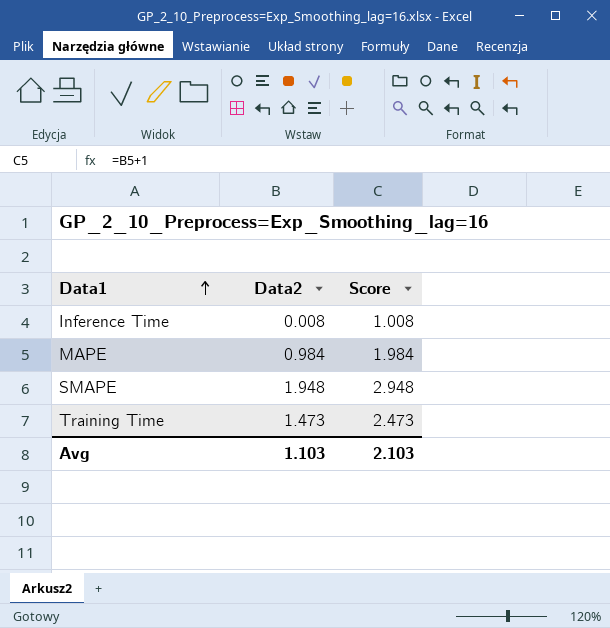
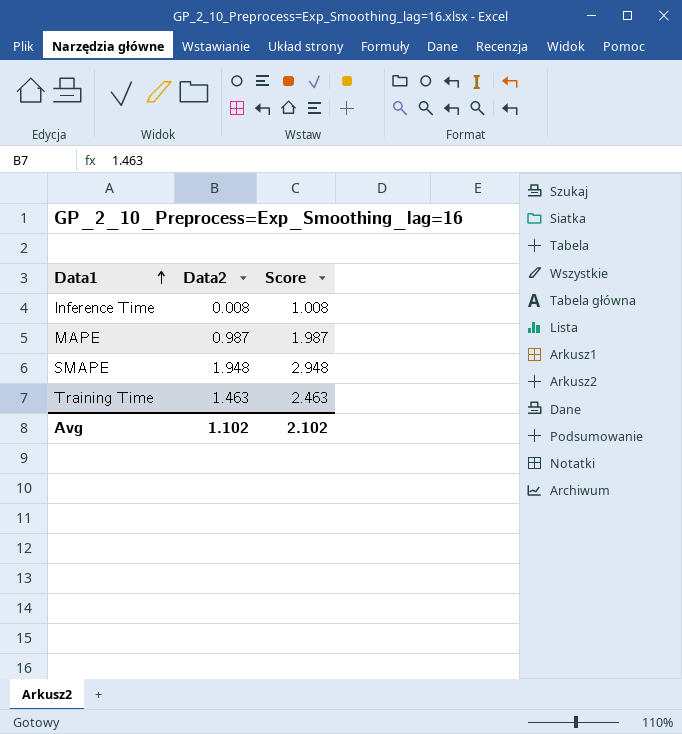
MAPE | Data2: 0.984 -> 0.987
MAPE | Score: 1.984 -> 1.987
Training Time | Data2: 1.473 -> 1.463
Training Time | Score: 2.473 -> 2.463
Avg | Data2: 1.103 -> 1.102
Avg | Score: 2.103 -> 2.102

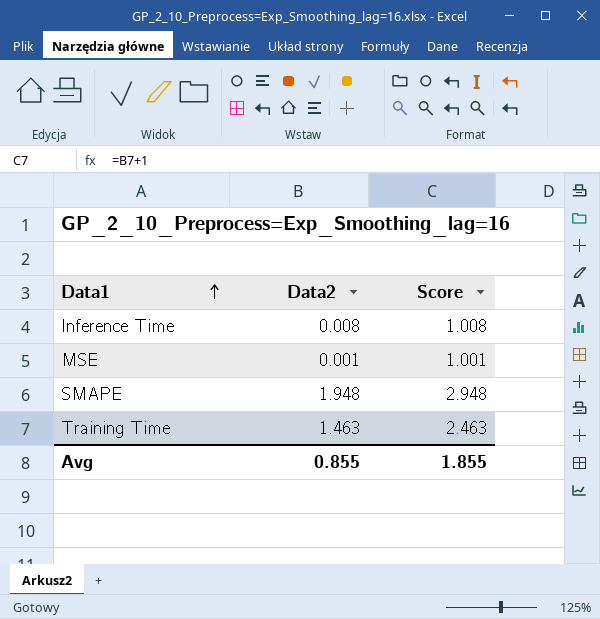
row MAPE: 0.987 | 1.987 -> none
row MSE: none -> 0.001 | 1.001
Avg | Data2: 1.102 -> 0.855
Avg | Score: 2.102 -> 1.855

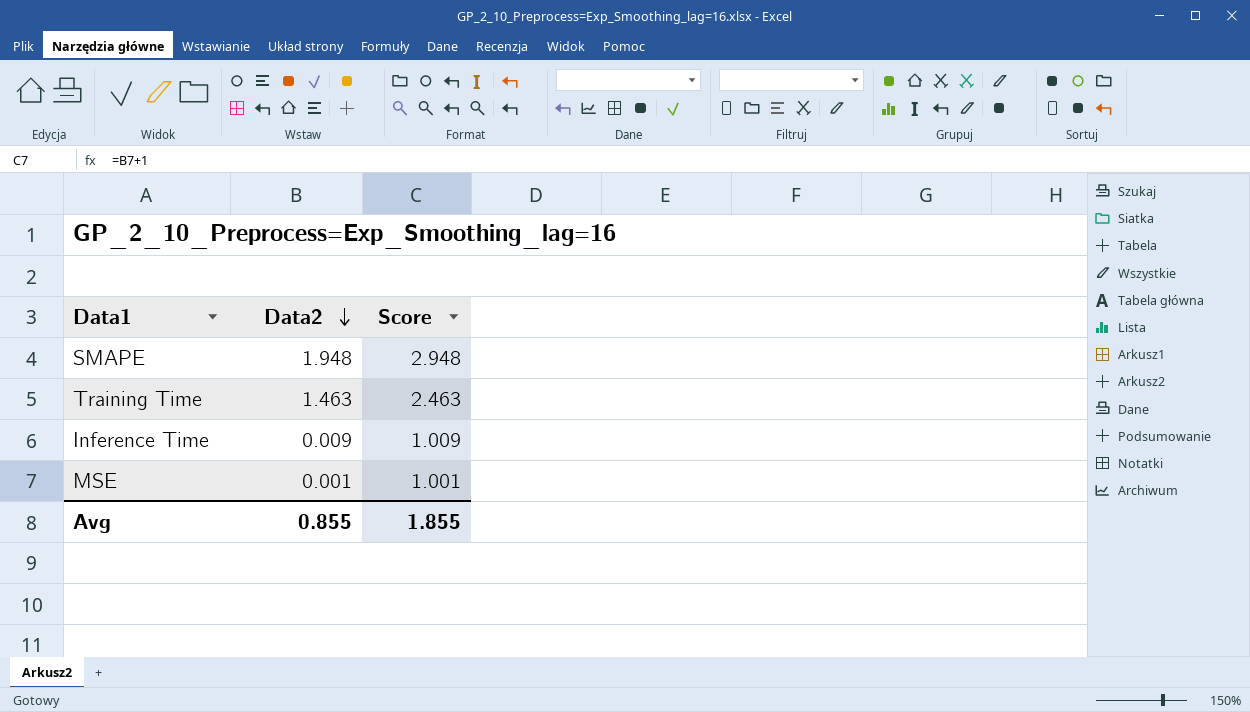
row order: Data1 ascending -> Data2 descending
Inference Time | Data2: 0.008 -> 0.009
Inference Time | Score: 1.008 -> 1.009

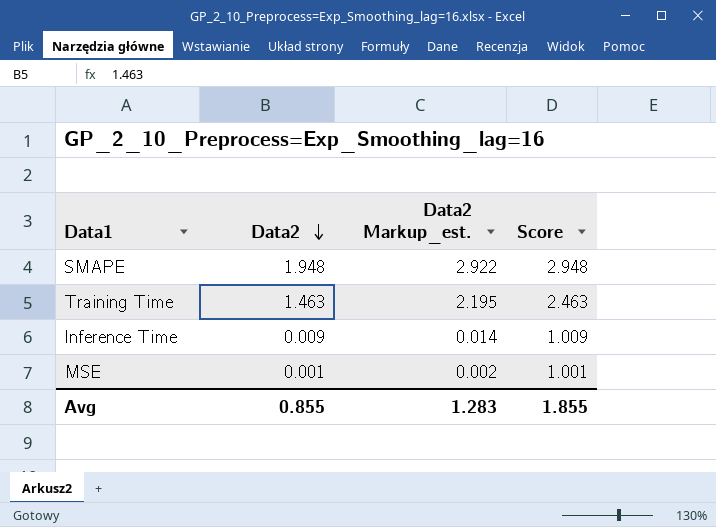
column Data2 Markup_est. | formula: none -> [Data2] * 1.5

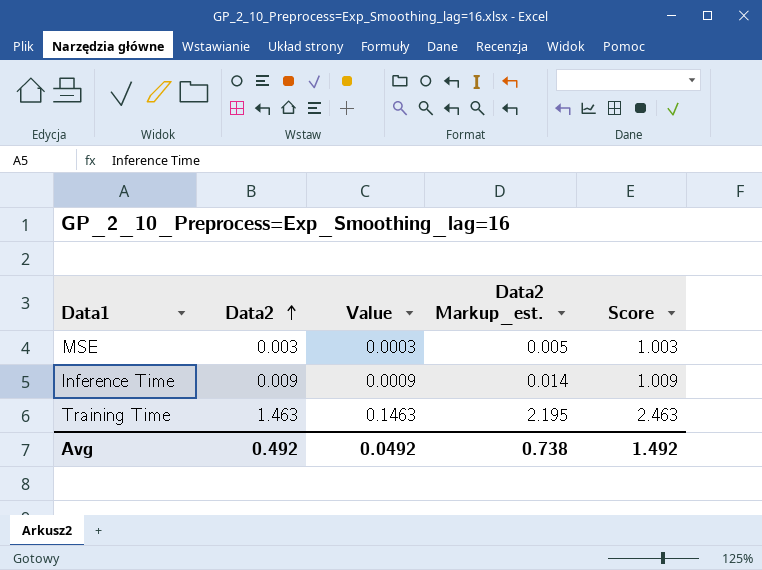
row order: Data2 descending -> Data2 ascending
column Value | formula: none -> [Data2] * 0.1
row SMAPE: 1.948 | 2.922 | 2.948 -> none
MSE | Data2: 0.001 -> 0.003
MSE | Data2 Markup_est.: 0.002 -> 0.005
MSE | Score: 1.001 -> 1.003
Avg | Data2: 0.855 -> 0.492
Avg | Data2 Markup_est.: 1.283 -> 0.738
Avg | Score: 1.855 -> 1.492

